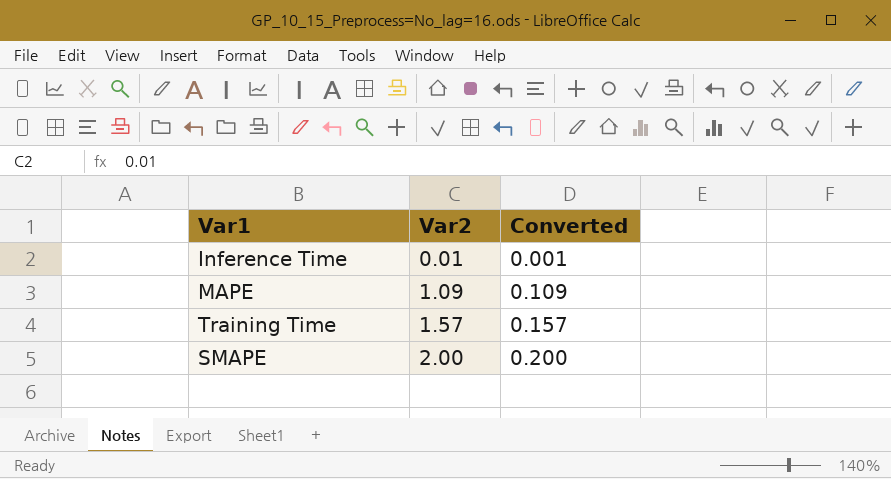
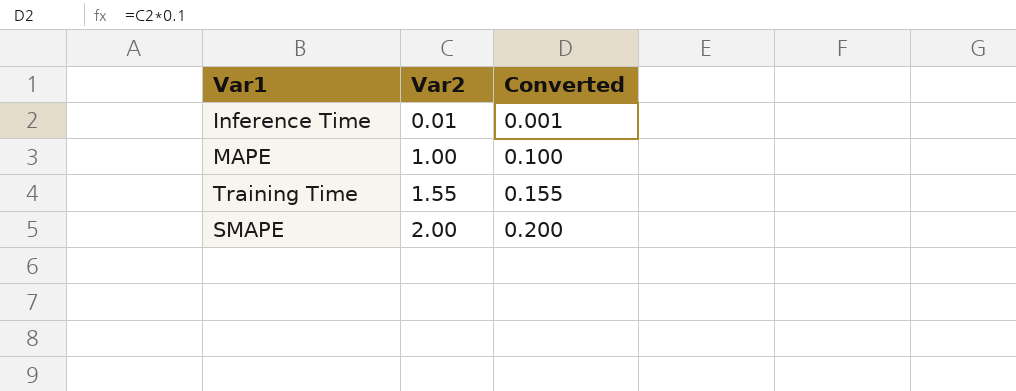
MAPE | Var2: 1.09 -> 1.00
MAPE | Converted: 0.109 -> 0.100
Training Time | Var2: 1.57 -> 1.55
Training Time | Converted: 0.157 -> 0.155

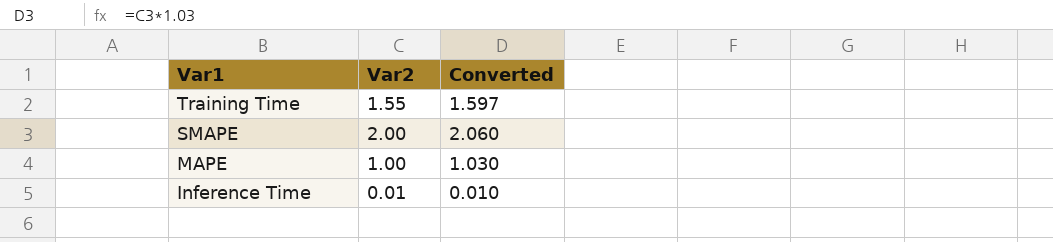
row order: Var2 ascending -> Var1 descending
column Converted | formula: [Var2] * 0.1 -> [Var2] * 1.03

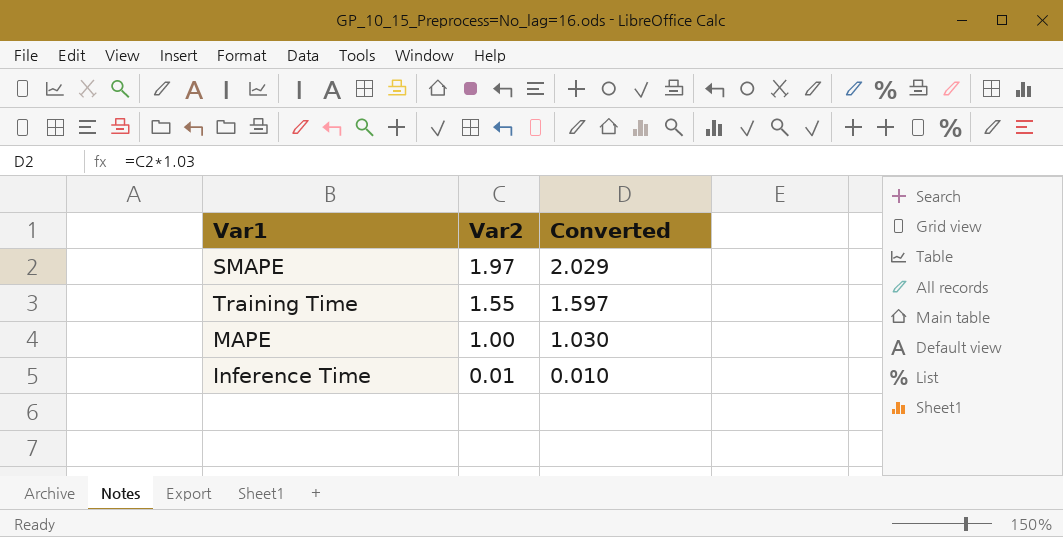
row order: Var1 descending -> Var2 descending
SMAPE | Var2: 2.00 -> 1.97
SMAPE | Converted: 2.060 -> 2.029

